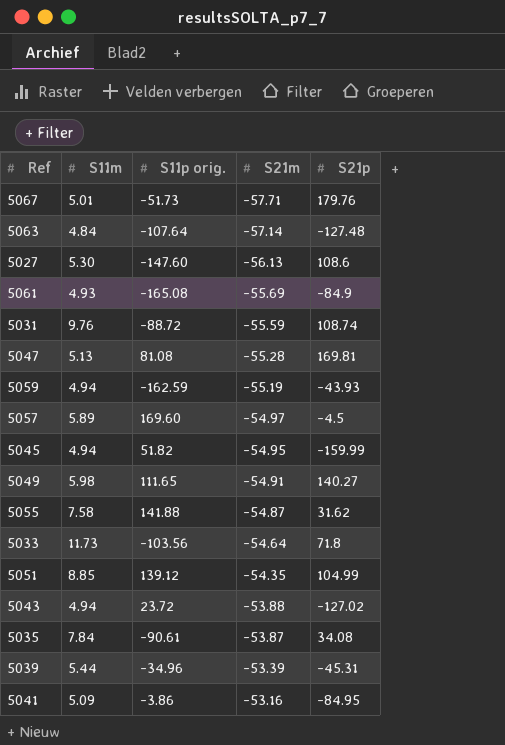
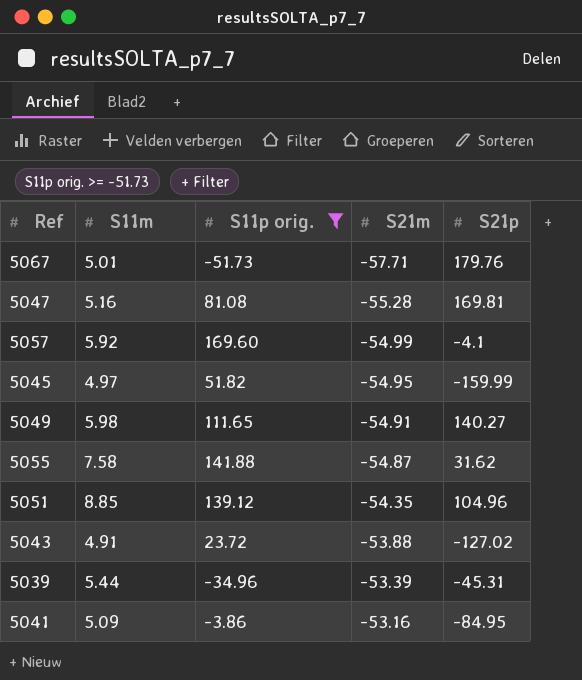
filter: none -> S11p orig. >= -51.73
5047 | S11m: 5.13 -> 5.16
5057 | S11m: 5.89 -> 5.92
5057 | S21m: -54.97 -> -54.99
5057 | S21p: -4.5 -> -4.1
5045 | S11m: 4.94 -> 4.97
5051 | S21p: 104.99 -> 104.96
5043 | S11m: 4.94 -> 4.91

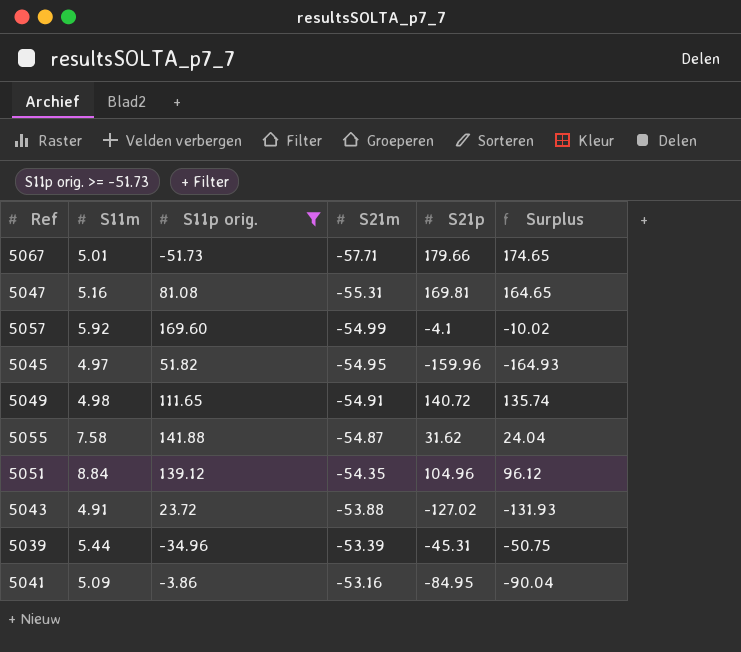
column Surplus | formula: none -> [S21p] - [S11m]
5067 | S21p: 179.76 -> 179.66
5047 | S21m: -55.28 -> -55.31
5045 | S21p: -159.99 -> -159.96
5049 | S11m: 5.98 -> 4.98
5049 | S21p: 140.27 -> 140.72
5051 | S11m: 8.85 -> 8.84

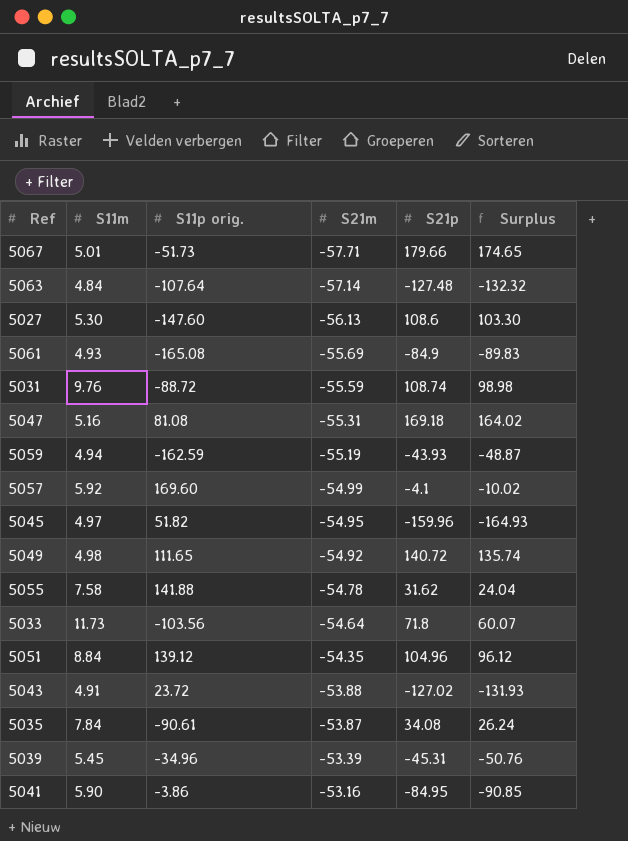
filter: S11p orig. >= -51.73 -> none
5047 | S21p: 169.81 -> 169.18
5047 | Surplus: 164.65 -> 164.02
5049 | S21m: -54.91 -> -54.92
5055 | S21m: -54.87 -> -54.78
5039 | S11m: 5.44 -> 5.45
5039 | Surplus: -50.75 -> -50.76
5041 | S11m: 5.09 -> 5.90
5041 | Surplus: -90.04 -> -90.85

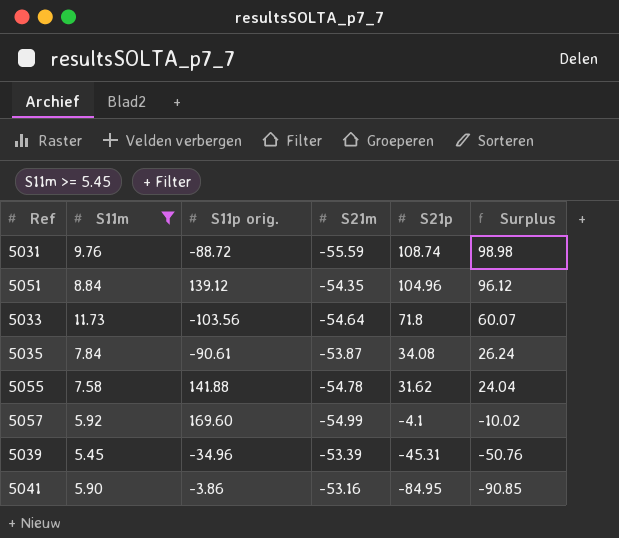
filter: none -> S11m >= 5.45
row order: S21m ascending -> S21p descending

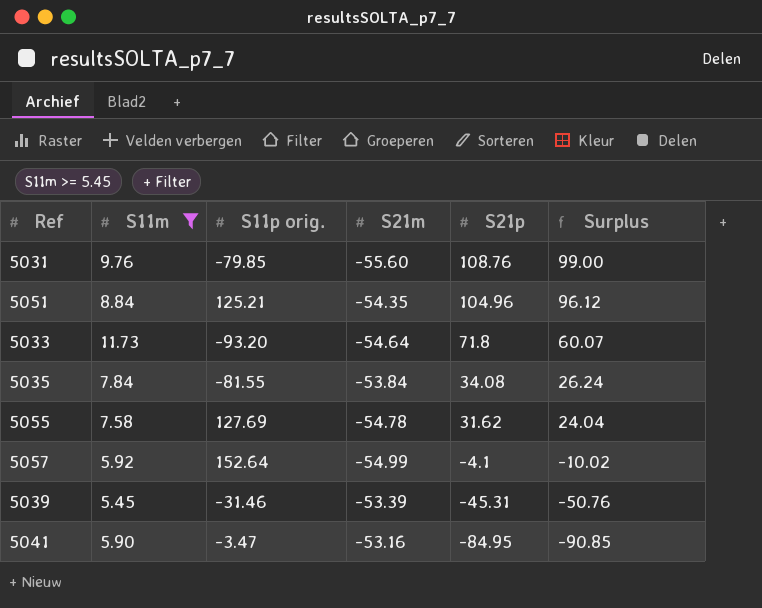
5031 | S11p orig.: -88.72 -> -79.85
5031 | S21m: -55.59 -> -55.60
5031 | S21p: 108.74 -> 108.76
5031 | Surplus: 98.98 -> 99.00
5051 | S11p orig.: 139.12 -> 125.21
5033 | S11p orig.: -103.56 -> -93.20
5035 | S11p orig.: -90.61 -> -81.55
5035 | S21m: -53.87 -> -53.84
5055 | S11p orig.: 141.88 -> 127.69
5057 | S11p orig.: 169.60 -> 152.64
5039 | S11p orig.: -34.96 -> -31.46
5041 | S11p orig.: -3.86 -> -3.47

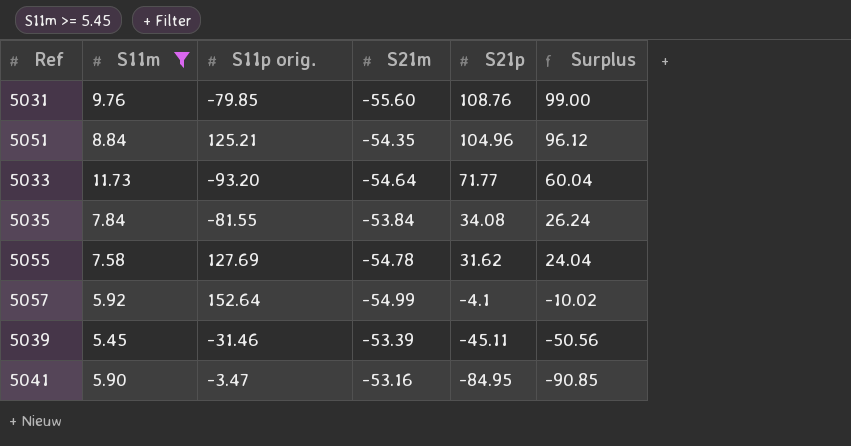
5033 | S21p: 71.8 -> 71.77
5033 | Surplus: 60.07 -> 60.04
5039 | S21p: -45.31 -> -45.11
5039 | Surplus: -50.76 -> -50.56

